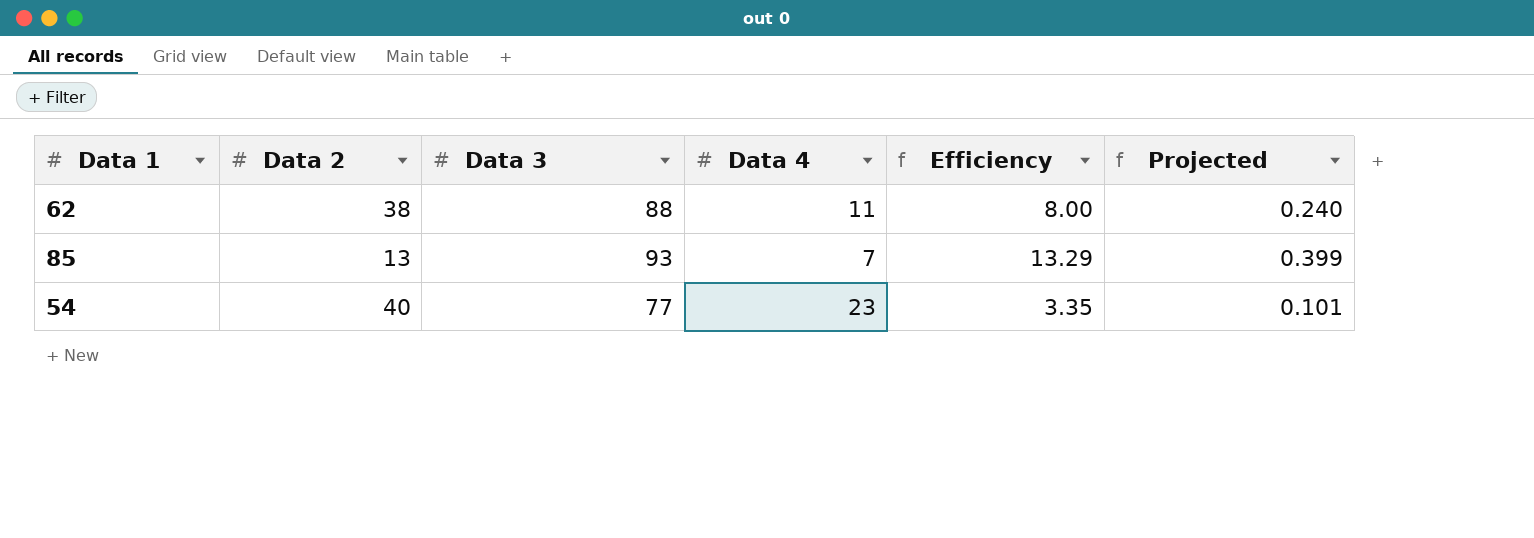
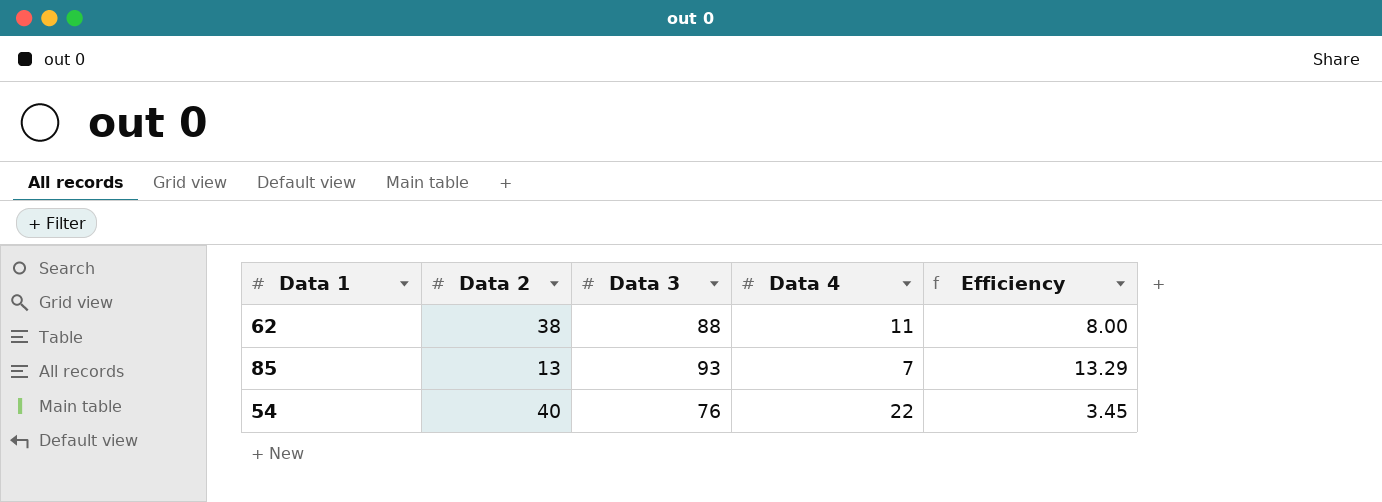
column Projected | formula: [Efficiency] * 0.03 -> none
54 | Data 3: 77 -> 76
54 | Data 4: 23 -> 22
54 | Efficiency: 3.35 -> 3.45

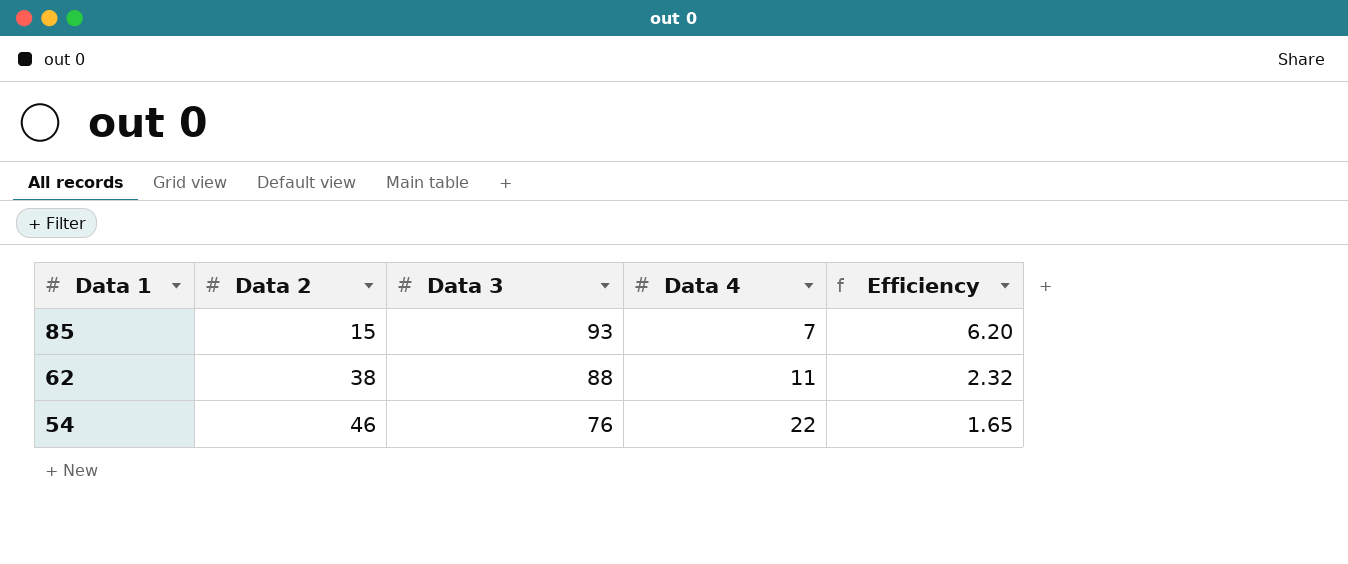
row order: none -> Data 1 descending
column Efficiency | formula: [Data 3] / [Data 4] -> [Data 3] / [Data 2]
85 | Data 2: 13 -> 15
54 | Data 2: 40 -> 46

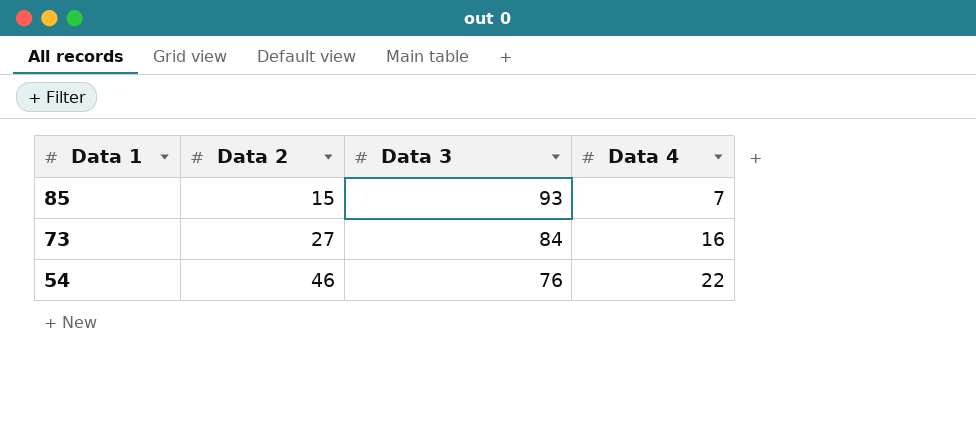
column Efficiency | formula: [Data 3] / [Data 2] -> none
row 62: 38 | 88 | 11 | 2.32 -> none
row 73: none -> 27 | 84 | 16

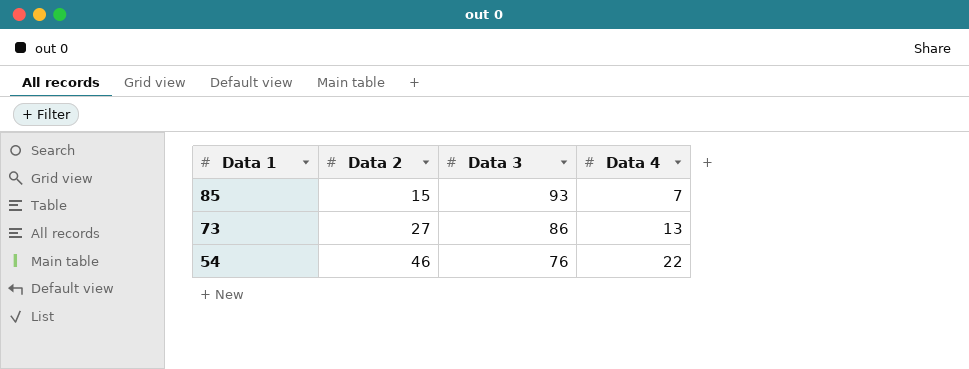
73 | Data 3: 84 -> 86
73 | Data 4: 16 -> 13

